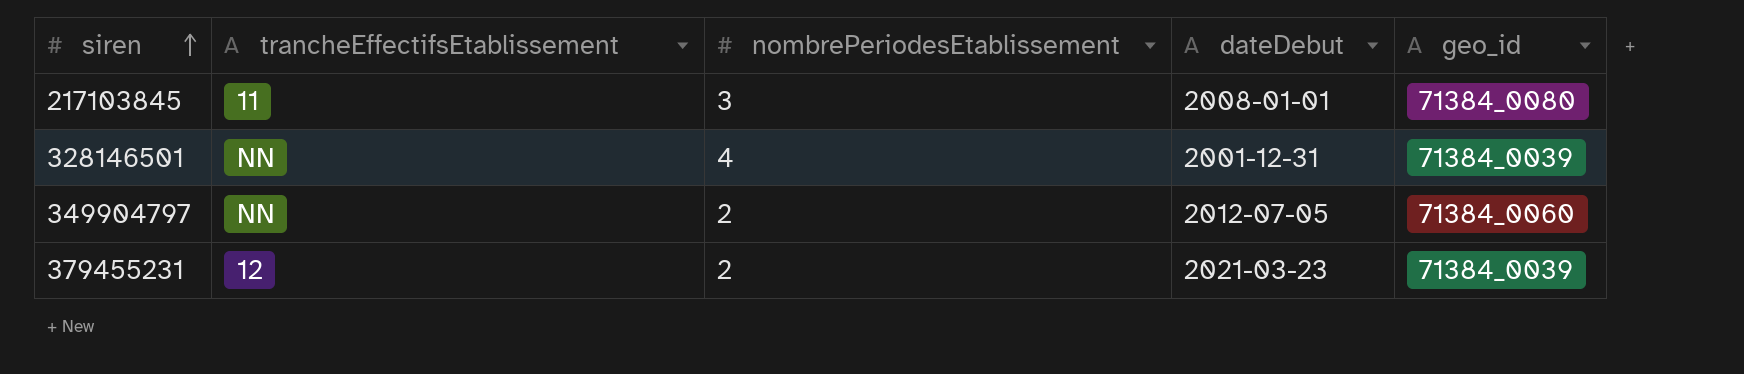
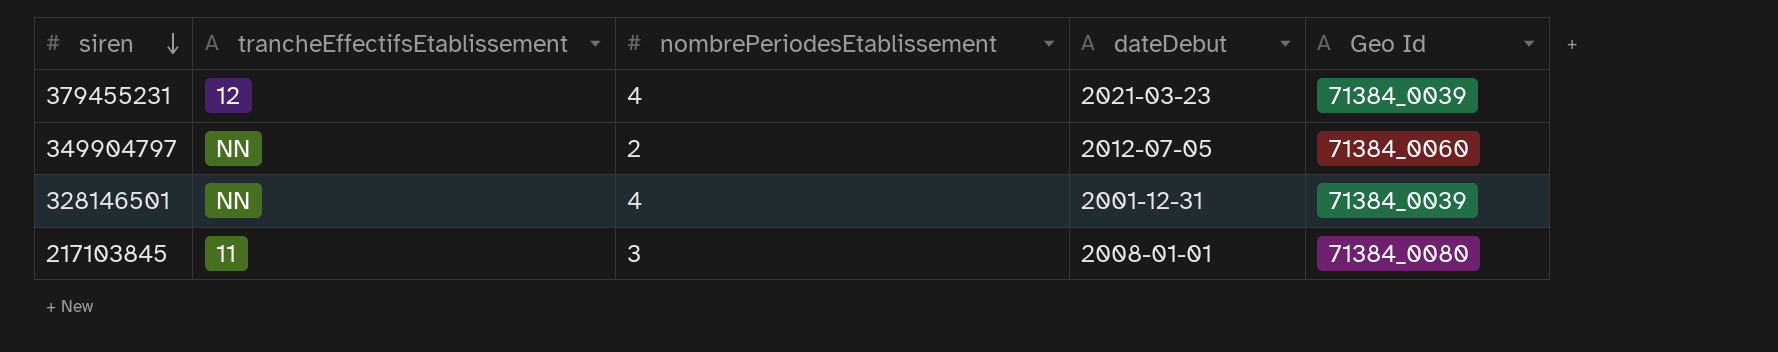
row order: siren ascending -> siren descending
column name: geo_id -> Geo Id
379455231 | nombrePeriodesEtablissement: 2 -> 4

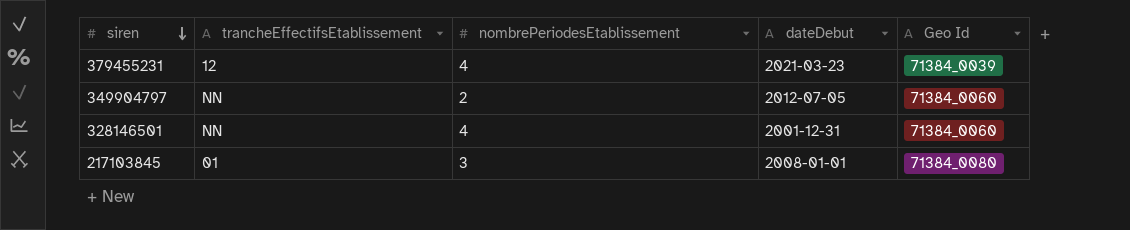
328146501 | Geo Id: 71384_0039 -> 71384_0060
217103845 | trancheEffectifsEtablissement: 11 -> 01

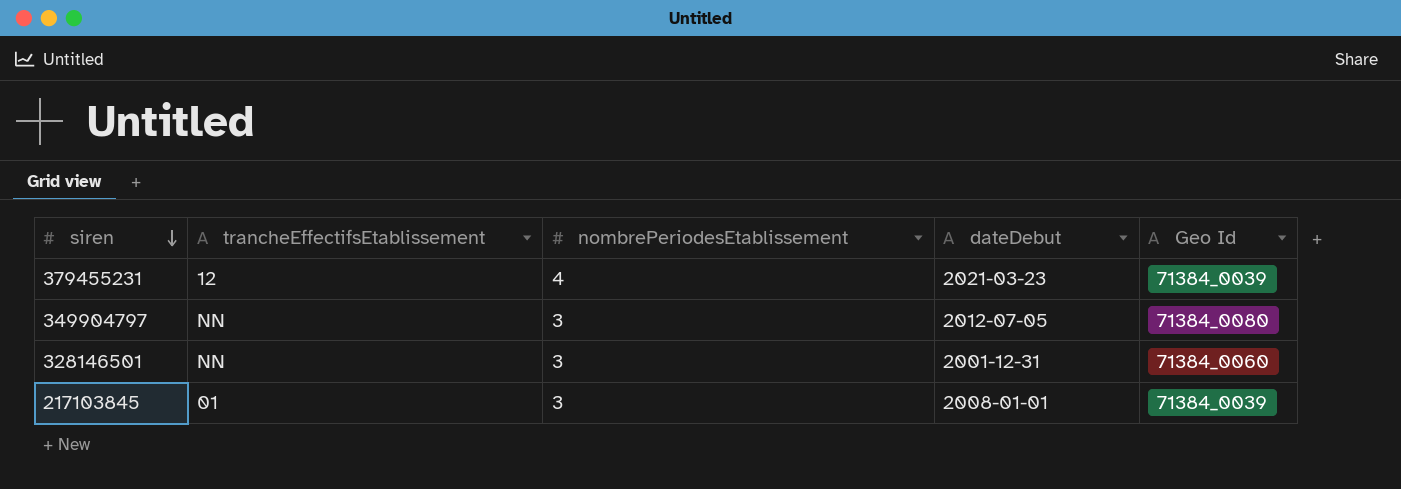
349904797 | nombrePeriodesEtablissement: 2 -> 3
349904797 | Geo Id: 71384_0060 -> 71384_0080
328146501 | nombrePeriodesEtablissement: 4 -> 3
217103845 | Geo Id: 71384_0080 -> 71384_0039

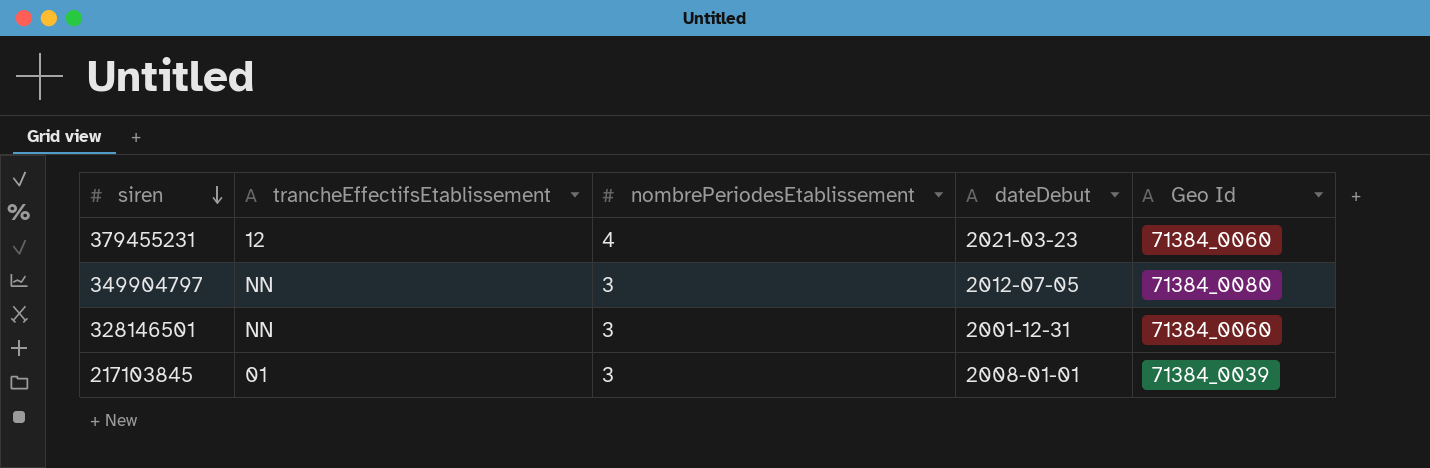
379455231 | Geo Id: 71384_0039 -> 71384_0060

